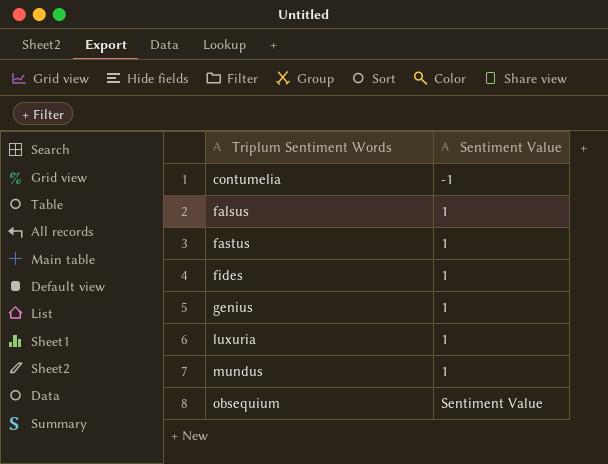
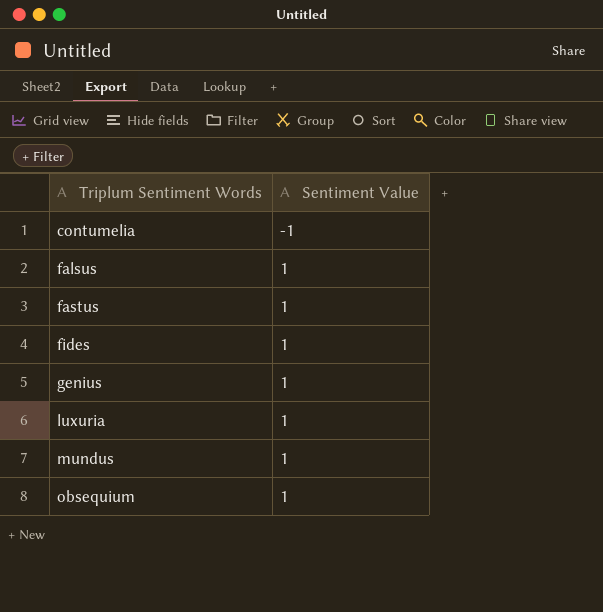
obsequium | Sentiment Value: Sentiment Value -> 1

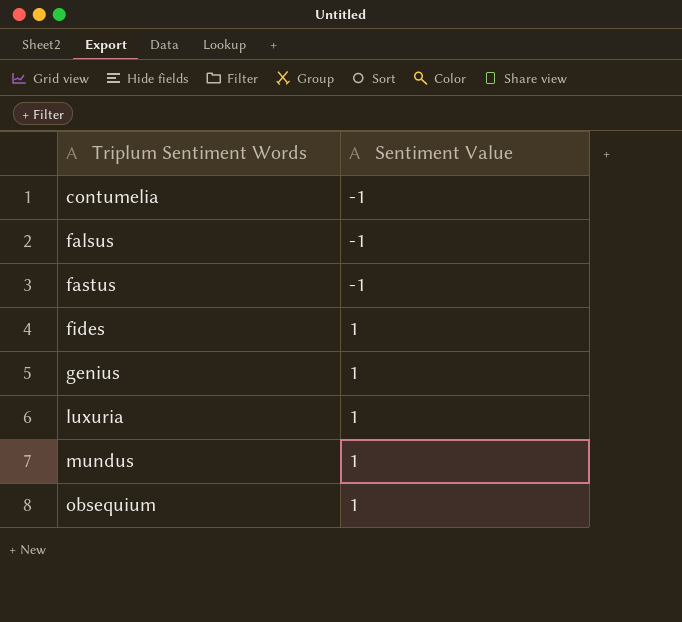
falsus | Sentiment Value: 1 -> -1
fastus | Sentiment Value: 1 -> -1

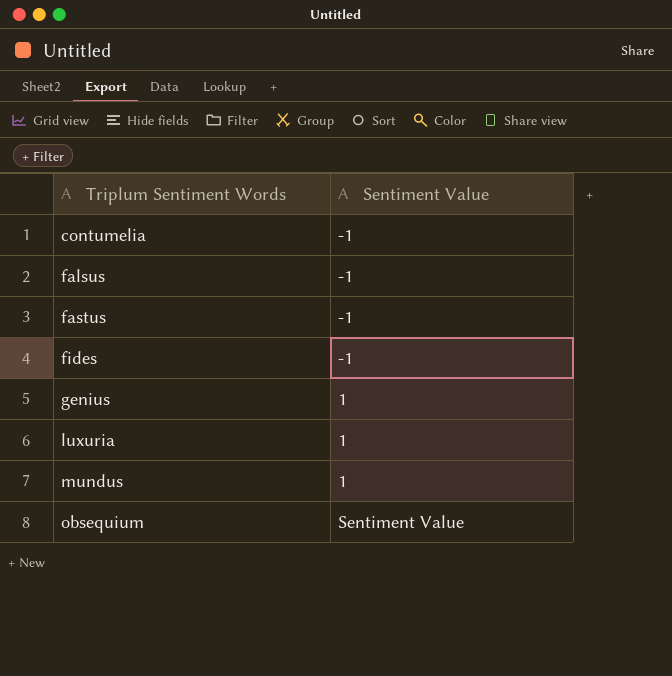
fides | Sentiment Value: 1 -> -1
obsequium | Sentiment Value: 1 -> Sentiment Value

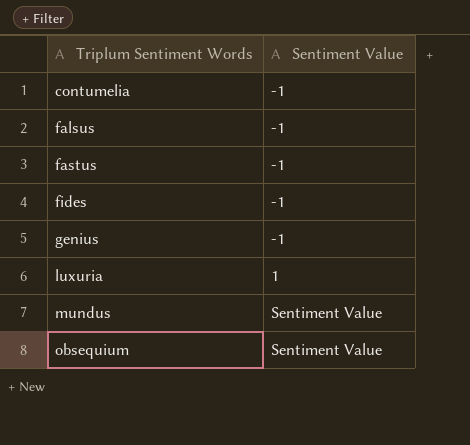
genius | Sentiment Value: 1 -> -1
mundus | Sentiment Value: 1 -> Sentiment Value

